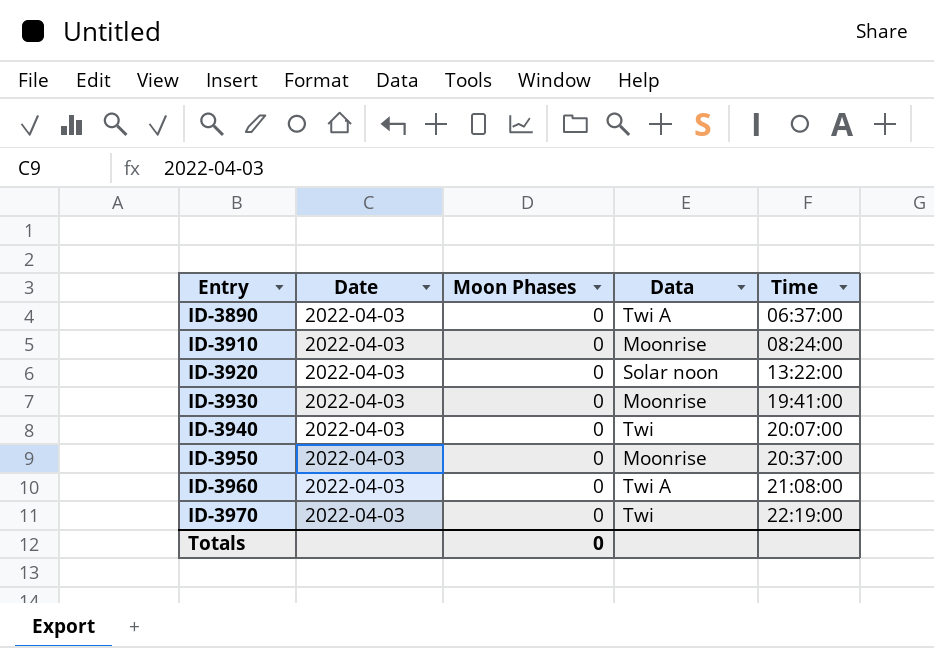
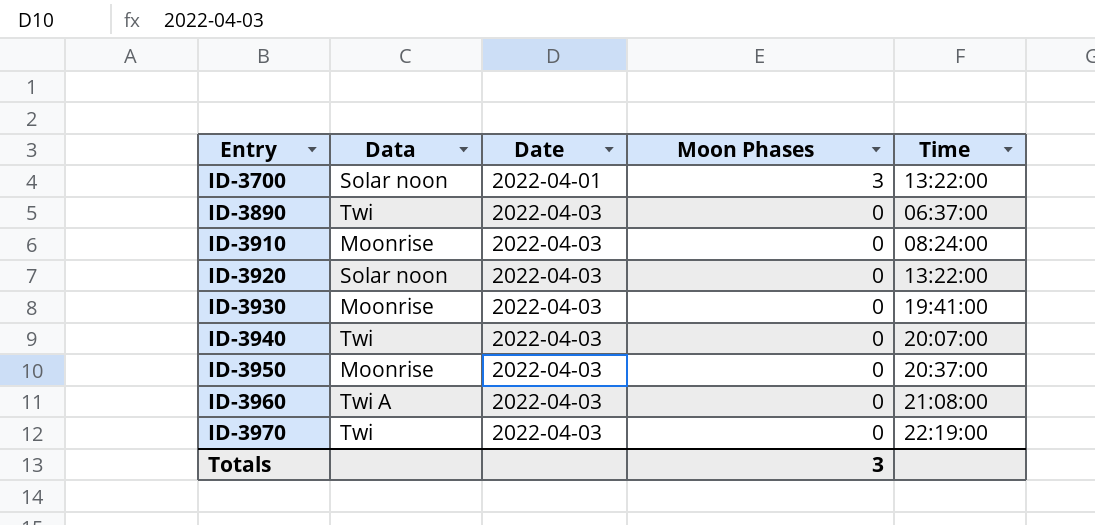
column Data | position: 4 -> 2
row ID-3700: none -> Solar noon | 2022-04-01 | 3 | 13:22:00
ID-3890 | Data: Twi A -> Twi
Totals | Moon Phases: 0 -> 3

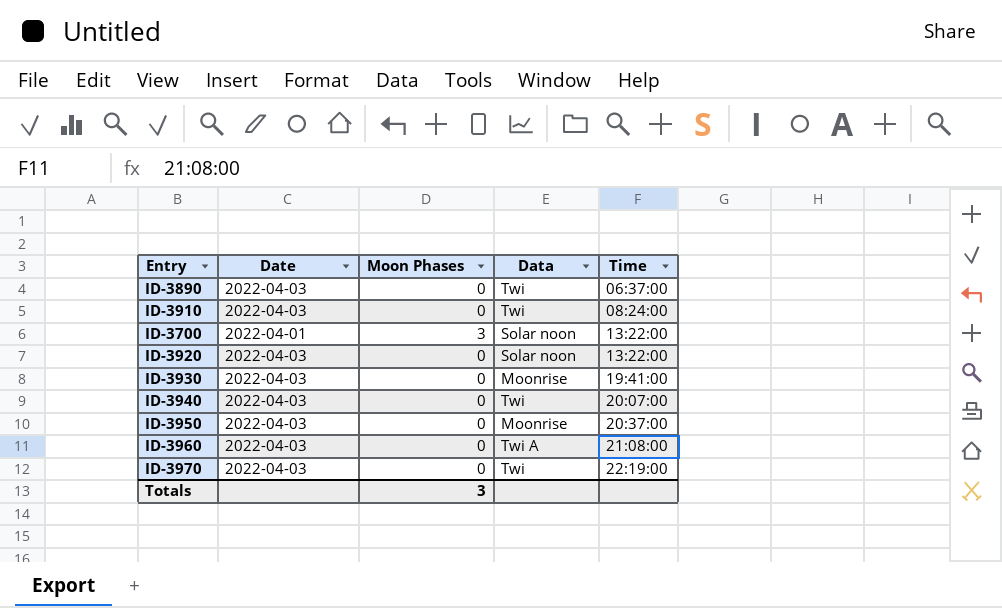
row order: Entry ascending -> Time ascending
column Data | position: 2 -> 4
ID-3910 | Data: Moonrise -> Twi

